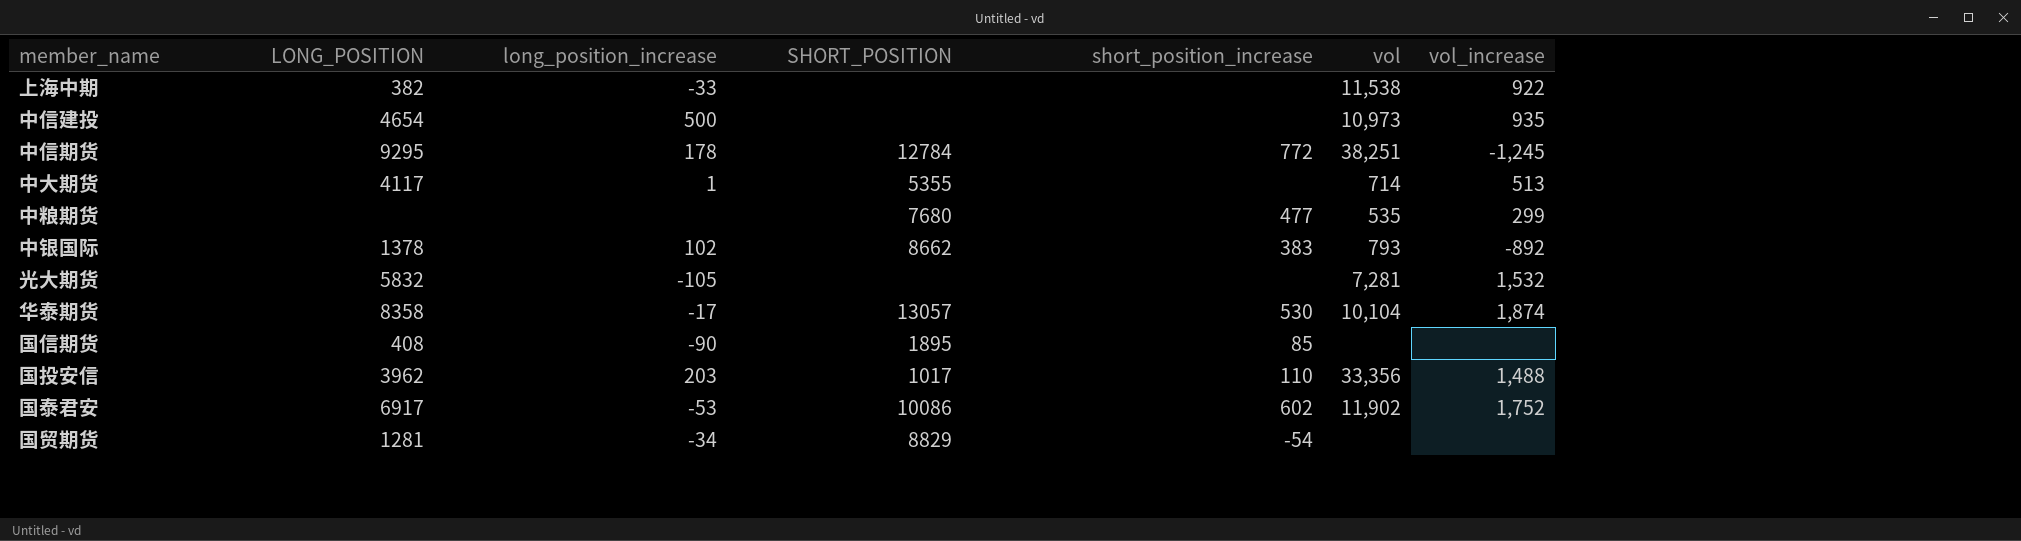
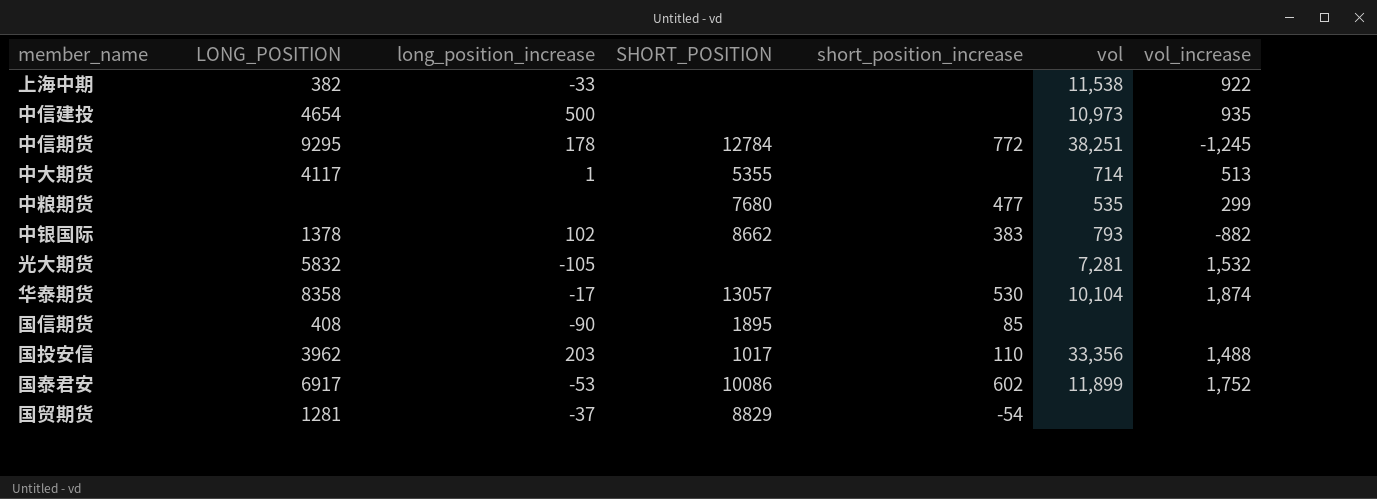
中银国际 | vol_increase: -892 -> -882
国泰君安 | vol: 11,902 -> 11,899
国贸期货 | long_position_increase: -34 -> -37

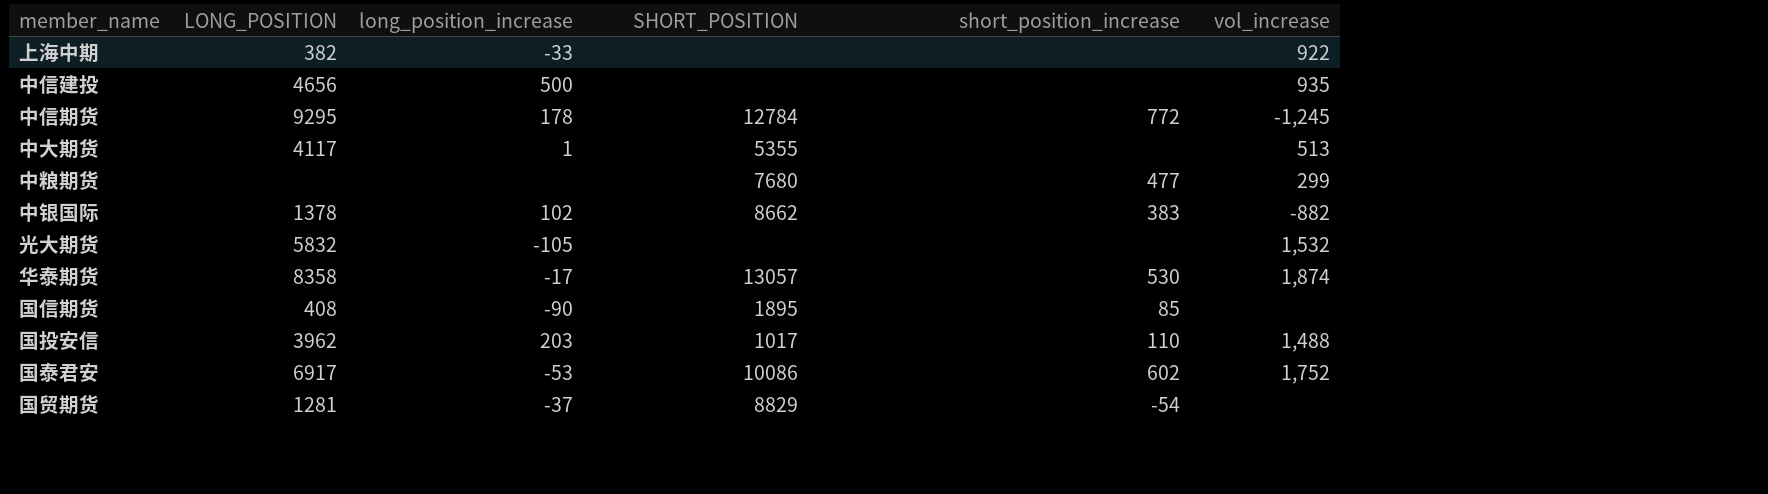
column vol | position: 6 -> none
中信建投 | LONG_POSITION: 4654 -> 4656

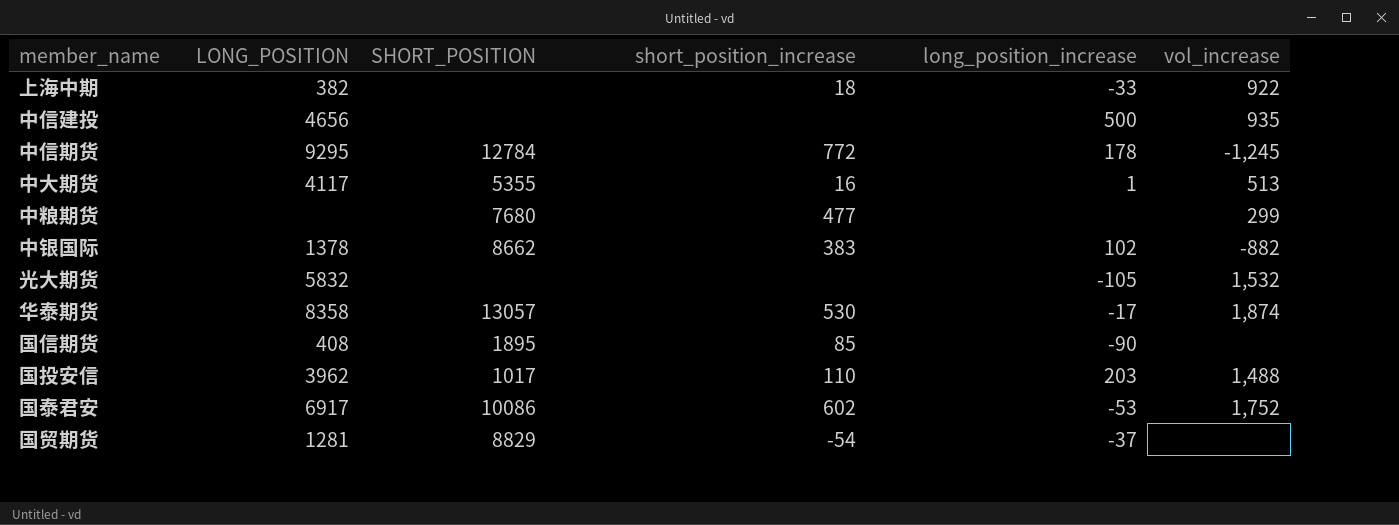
column long_position_increase | position: 3 -> 5
上海中期 | short_position_increase: none -> 18
中大期货 | short_position_increase: none -> 16

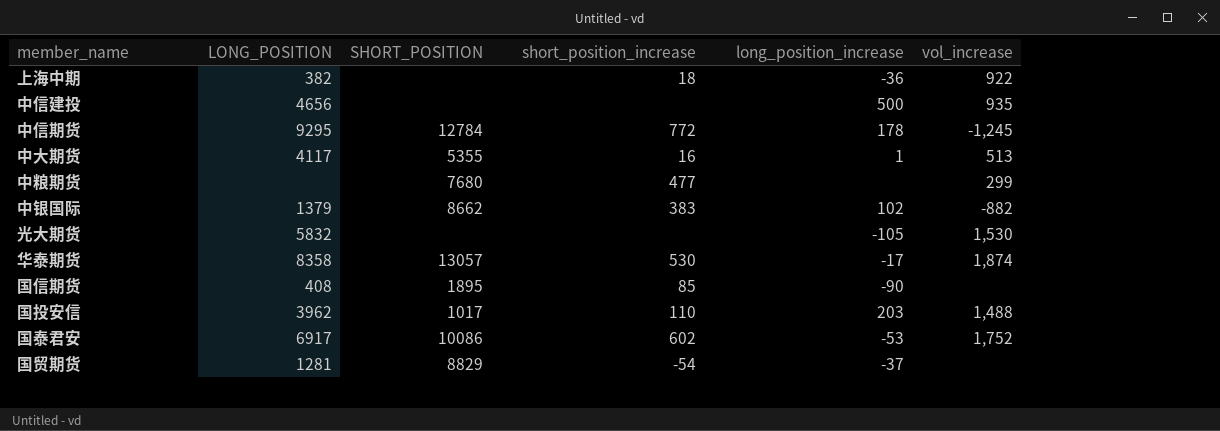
上海中期 | long_position_increase: -33 -> -36
中银国际 | LONG_POSITION: 1378 -> 1379
光大期货 | vol_increase: 1,532 -> 1,530

